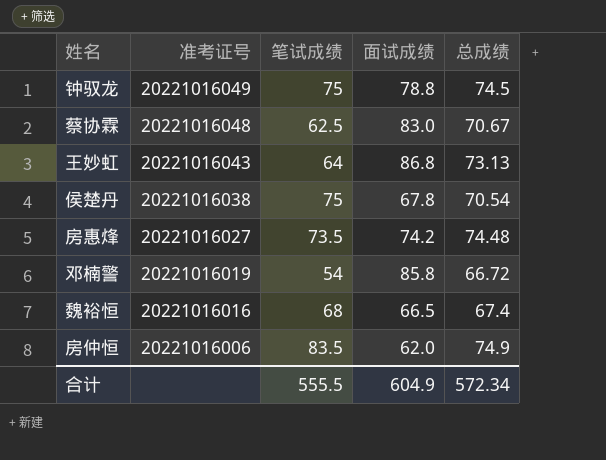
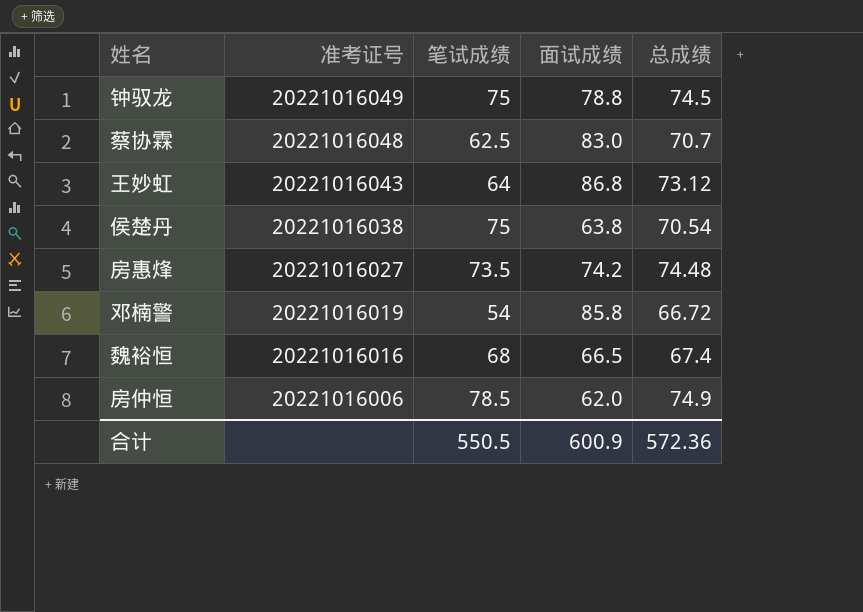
蔡协霖 | 总成绩: 70.67 -> 70.7
王妙虹 | 总成绩: 73.13 -> 73.12
侯楚丹 | 面试成绩: 67.8 -> 63.8
房仲恒 | 笔试成绩: 83.5 -> 78.5
合计 | 笔试成绩: 555.5 -> 550.5
合计 | 面试成绩: 604.9 -> 600.9
合计 | 总成绩: 572.34 -> 572.36

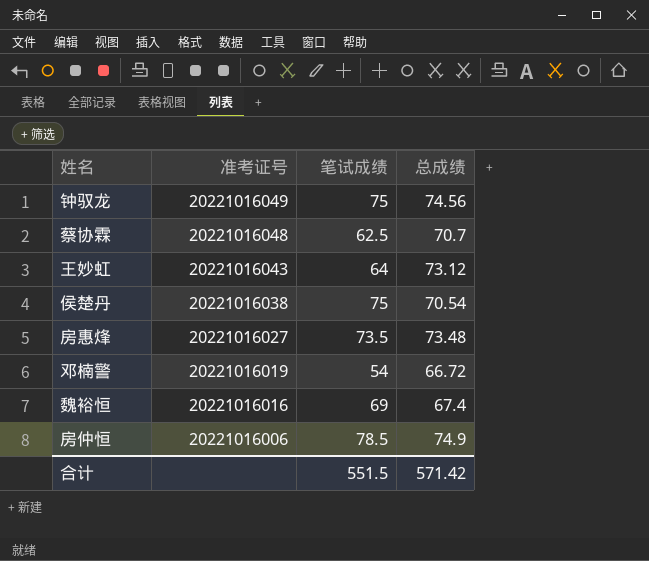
column 面试成绩 | position: 4 -> none
钟驭龙 | 总成绩: 74.5 -> 74.56
房惠烽 | 总成绩: 74.48 -> 73.48
魏裕恒 | 笔试成绩: 68 -> 69
合计 | 笔试成绩: 550.5 -> 551.5
合计 | 总成绩: 572.36 -> 571.42

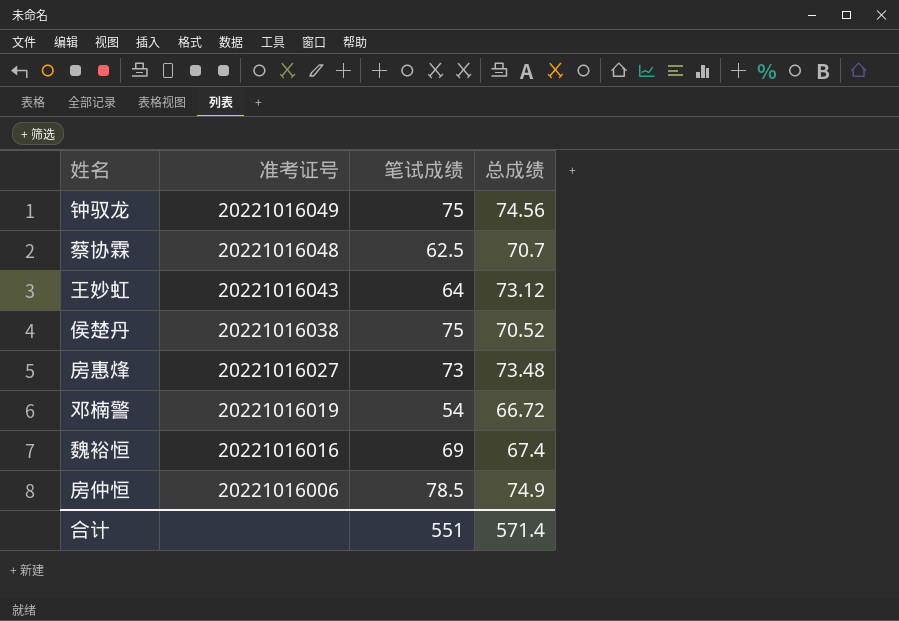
侯楚丹 | 总成绩: 70.54 -> 70.52
房惠烽 | 笔试成绩: 73.5 -> 73
合计 | 笔试成绩: 551.5 -> 551
合计 | 总成绩: 571.42 -> 571.4

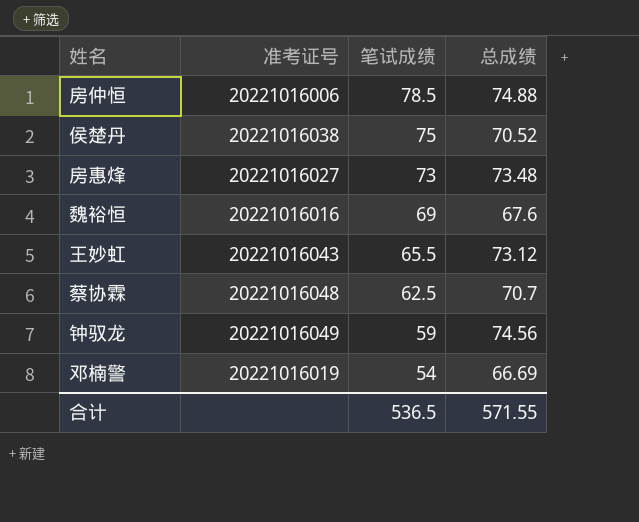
row order: 准考证号 descending -> 笔试成绩 descending
房仲恒 | 总成绩: 74.9 -> 74.88
魏裕恒 | 总成绩: 67.4 -> 67.6
王妙虹 | 笔试成绩: 64 -> 65.5
钟驭龙 | 笔试成绩: 75 -> 59
邓楠警 | 总成绩: 66.72 -> 66.69
合计 | 笔试成绩: 551 -> 536.5
合计 | 总成绩: 571.4 -> 571.55

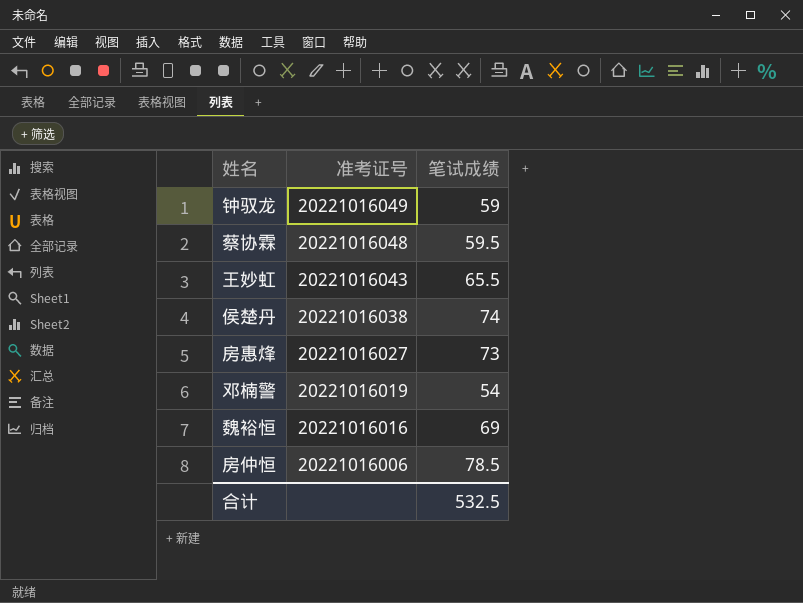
row order: 笔试成绩 descending -> 准考证号 descending
column 总成绩 | position: 4 -> none
蔡协霖 | 笔试成绩: 62.5 -> 59.5
侯楚丹 | 笔试成绩: 75 -> 74
合计 | 笔试成绩: 536.5 -> 532.5

